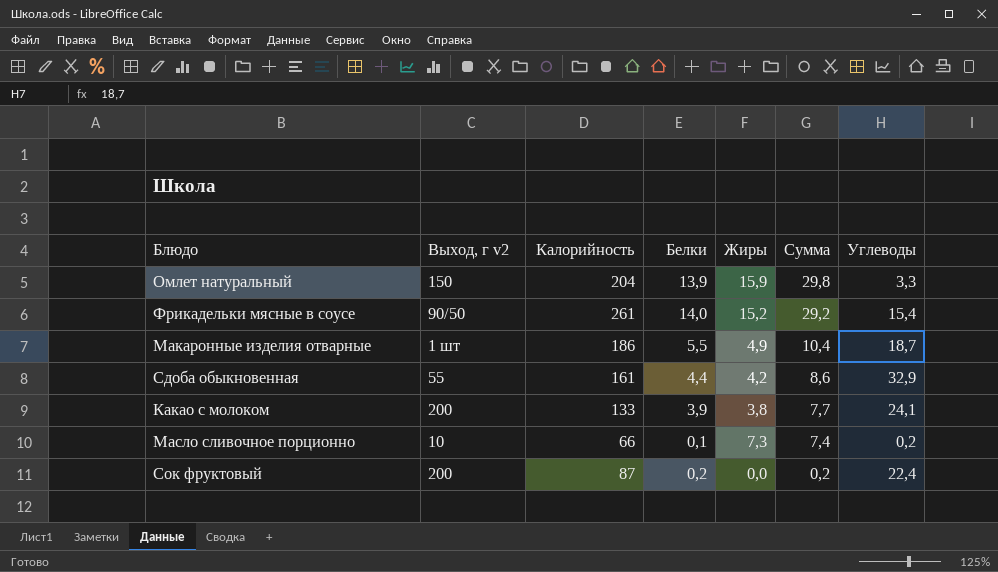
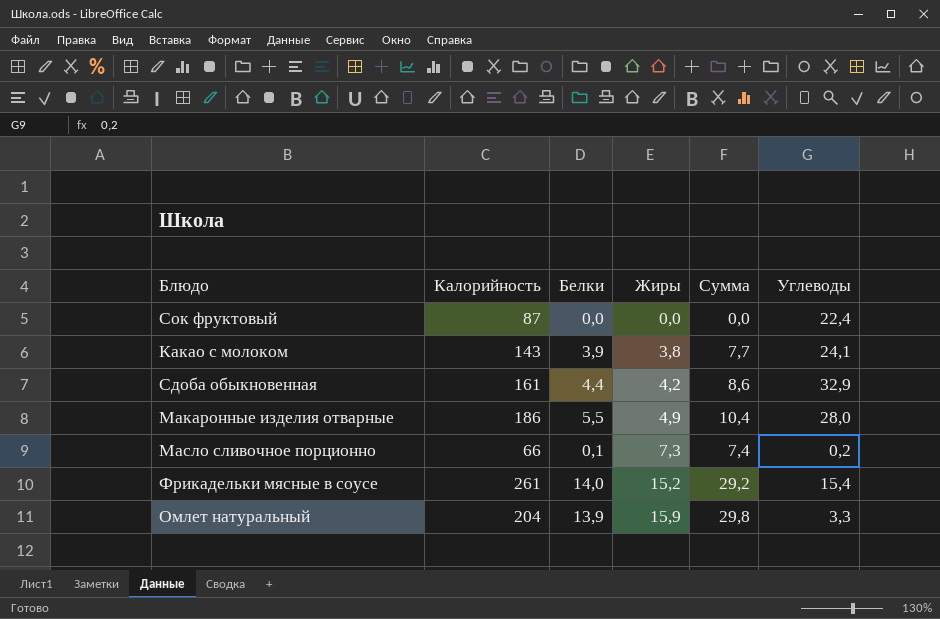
row order: Сумма descending -> Жиры ascending
column Выход, г v2 | position: 2 -> none
Сок фруктовый | Белки: 0,2 -> 0,0
Сок фруктовый | Сумма: 0,2 -> 0,0
Какао с молоком | Калорийность: 133 -> 143
Макаронные изделия отварные | Углеводы: 18,7 -> 28,0

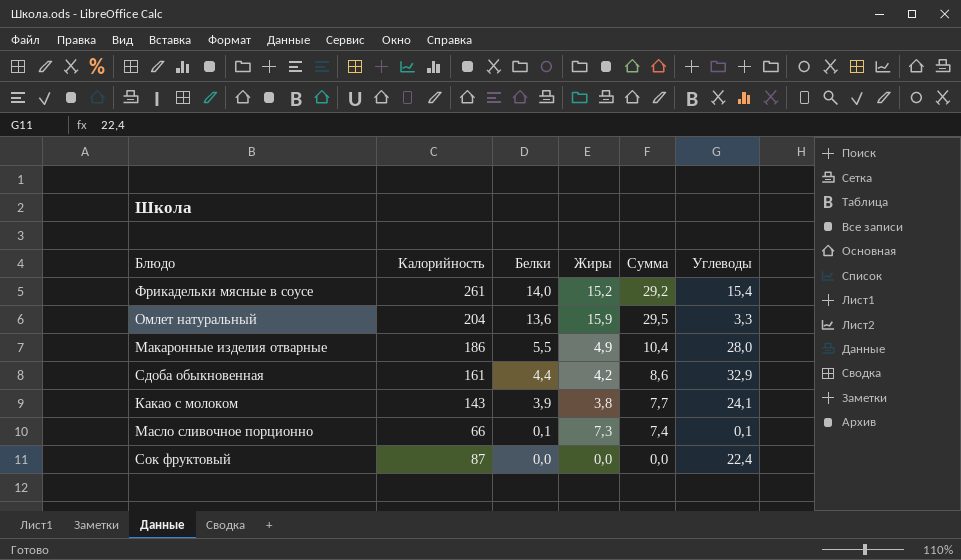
row order: Жиры ascending -> Белки descending
Омлет натуральный | Белки: 13,9 -> 13,6
Омлет натуральный | Сумма: 29,8 -> 29,5
Масло сливочное порционно | Углеводы: 0,2 -> 0,1

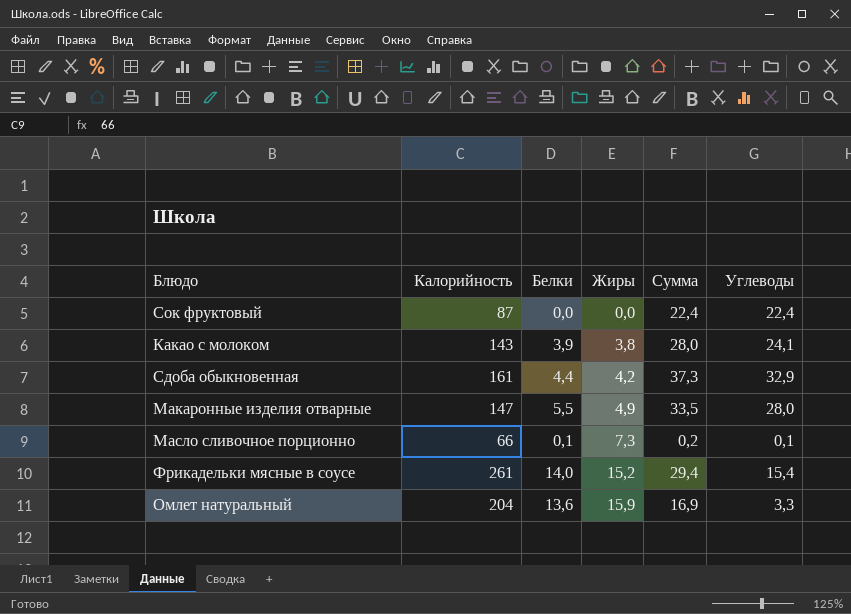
row order: Белки descending -> Жиры ascending
column Сумма | formula: [Белки] + [Жиры] -> [Белки] + [Углеводы]
Макаронные изделия отварные | Калорийность: 186 -> 147

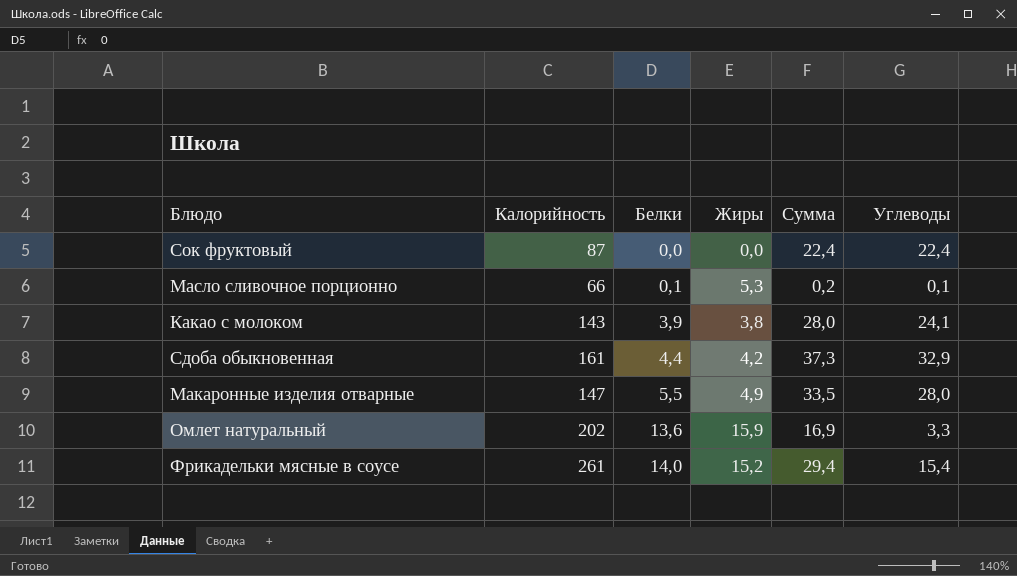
row order: Жиры ascending -> Белки ascending
Масло сливочное порционно | Жиры: 7,3 -> 5,3
Омлет натуральный | Калорийность: 204 -> 202

